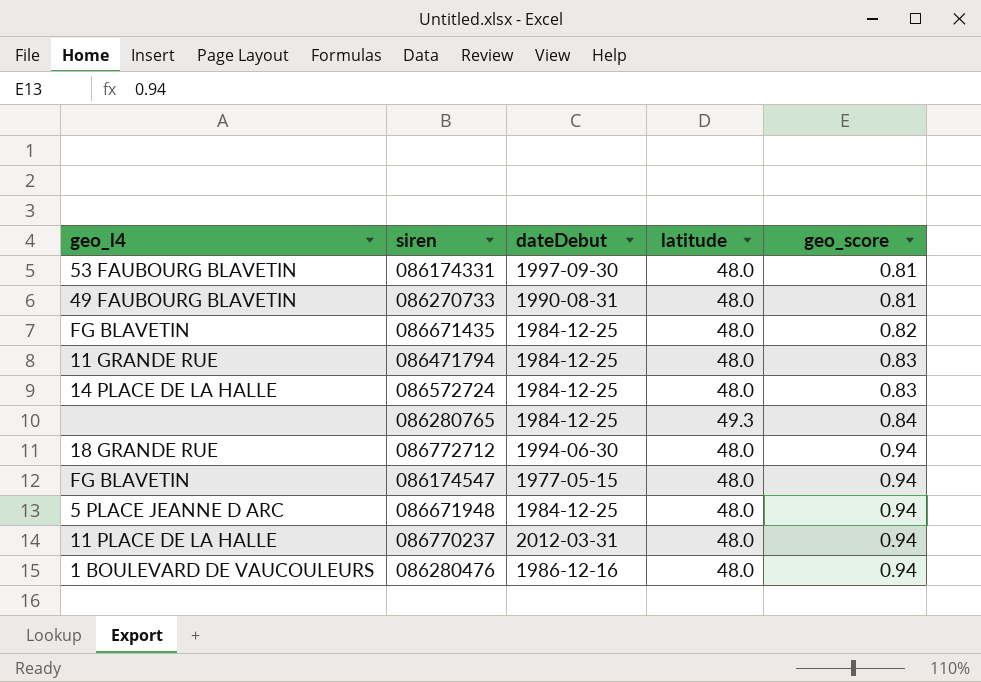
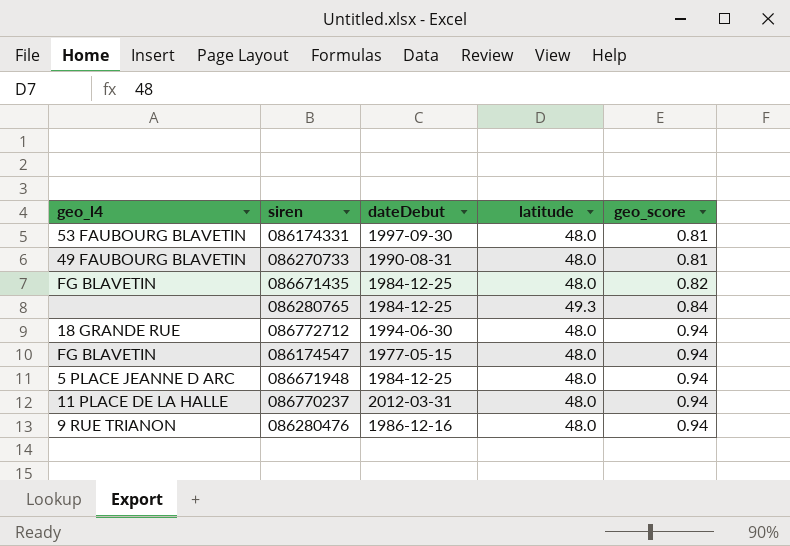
row 086471794: 11 GRANDE RUE | 1984-12-25 | 48.0 | 0.83 -> none
row 086572724: 14 PLACE DE LA HALLE | 1984-12-25 | 48.0 | 0.83 -> none
086280476 | geo_l4: 1 BOULEVARD DE VAUCOULEURS -> 9 RUE TRIANON

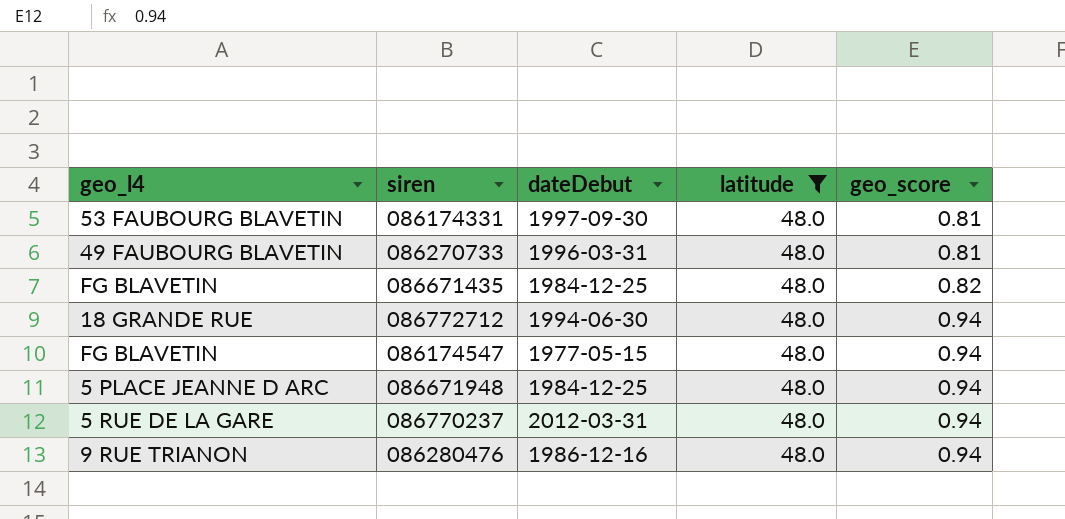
filter: none -> latitude = 48.0
086270733 | dateDebut: 1990-08-31 -> 1996-03-31
086770237 | geo_l4: 11 PLACE DE LA HALLE -> 5 RUE DE LA GARE

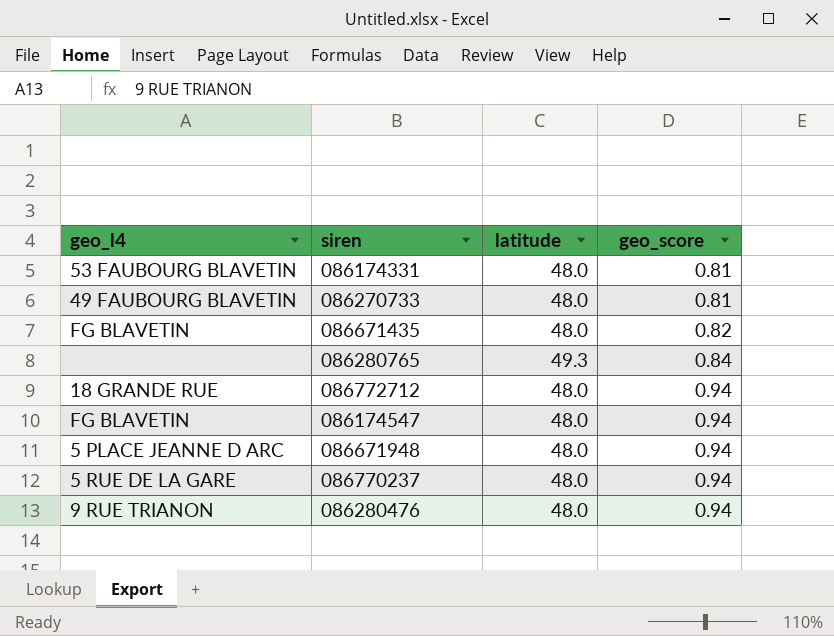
filter: latitude = 48.0 -> none
column dateDebut | position: 3 -> none

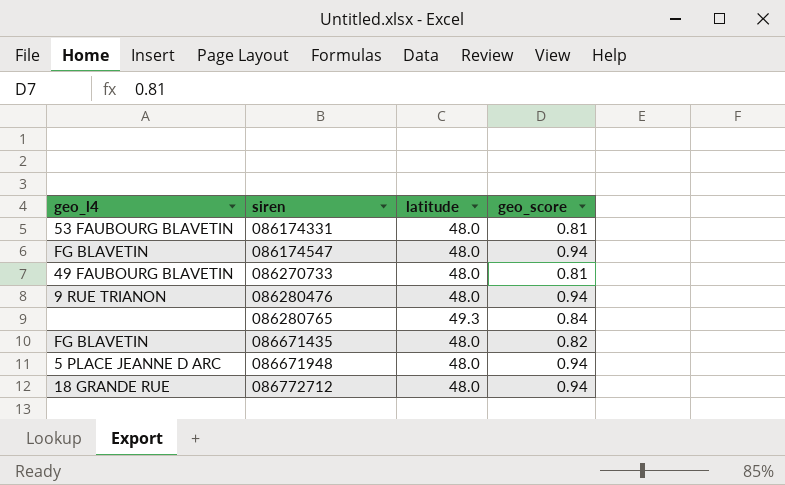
row order: geo_score ascending -> siren ascending
row 086770237: 5 RUE DE LA GARE | 48.0 | 0.94 -> none

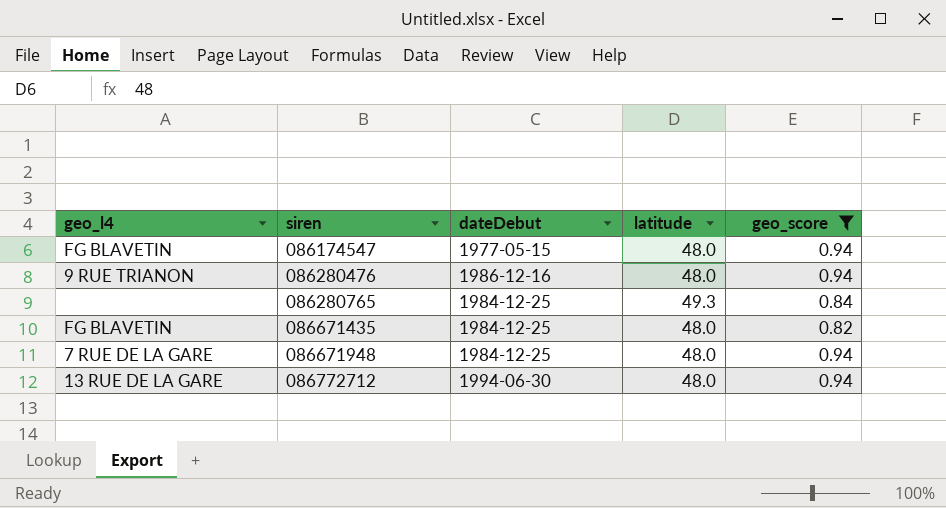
filter: none -> geo_score != 0.81
column dateDebut | position: none -> 3
086671948 | geo_l4: 5 PLACE JEANNE D ARC -> 7 RUE DE LA GARE
086772712 | geo_l4: 18 GRANDE RUE -> 13 RUE DE LA GARE

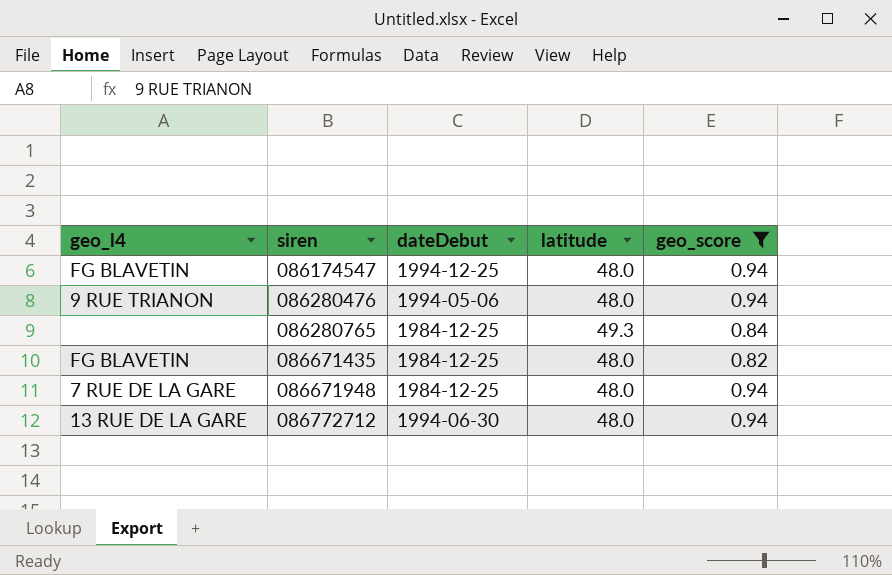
086174547 | dateDebut: 1977-05-15 -> 1994-12-25
086280476 | dateDebut: 1986-12-16 -> 1994-05-06

